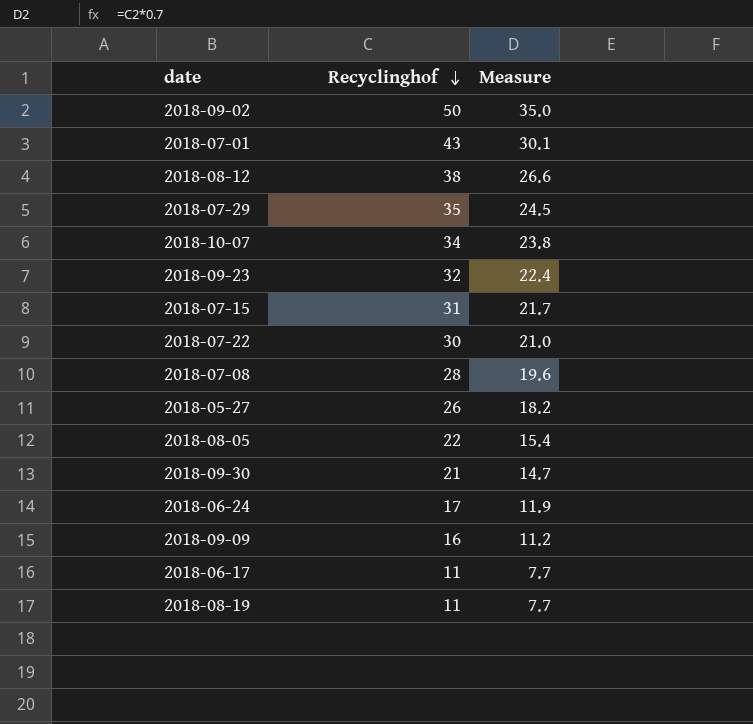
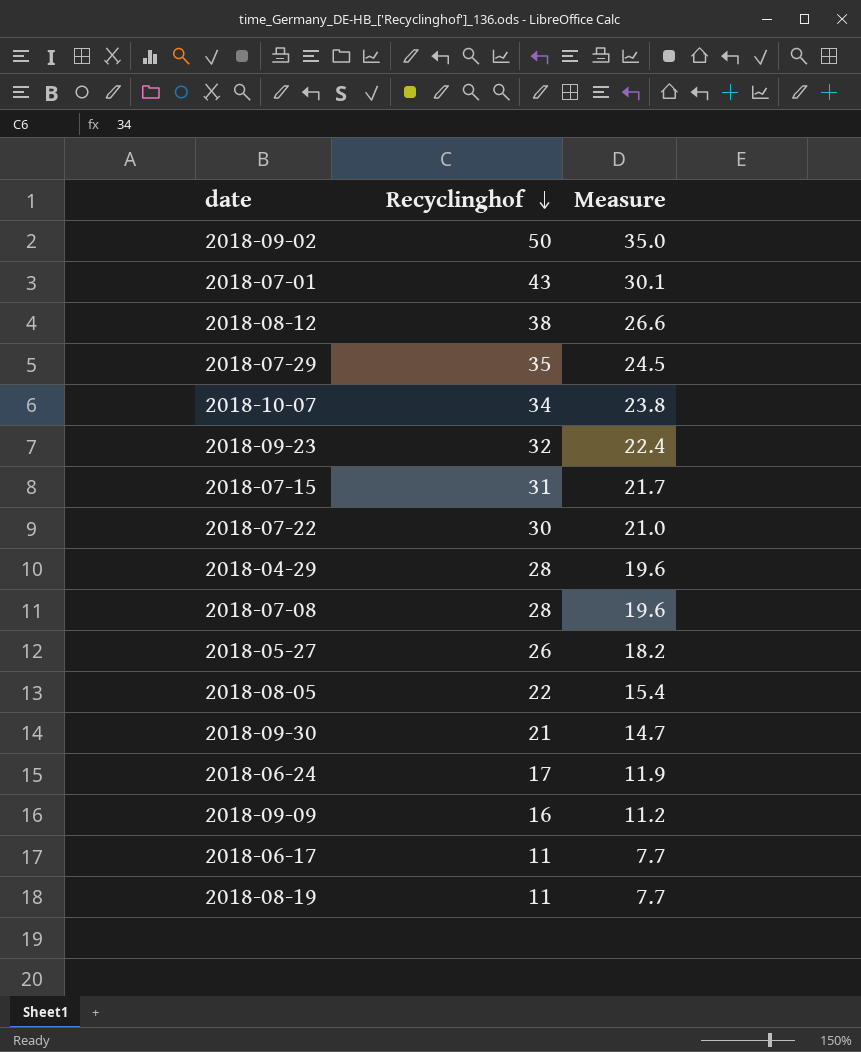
row 2018-04-29: none -> 28 | 19.6

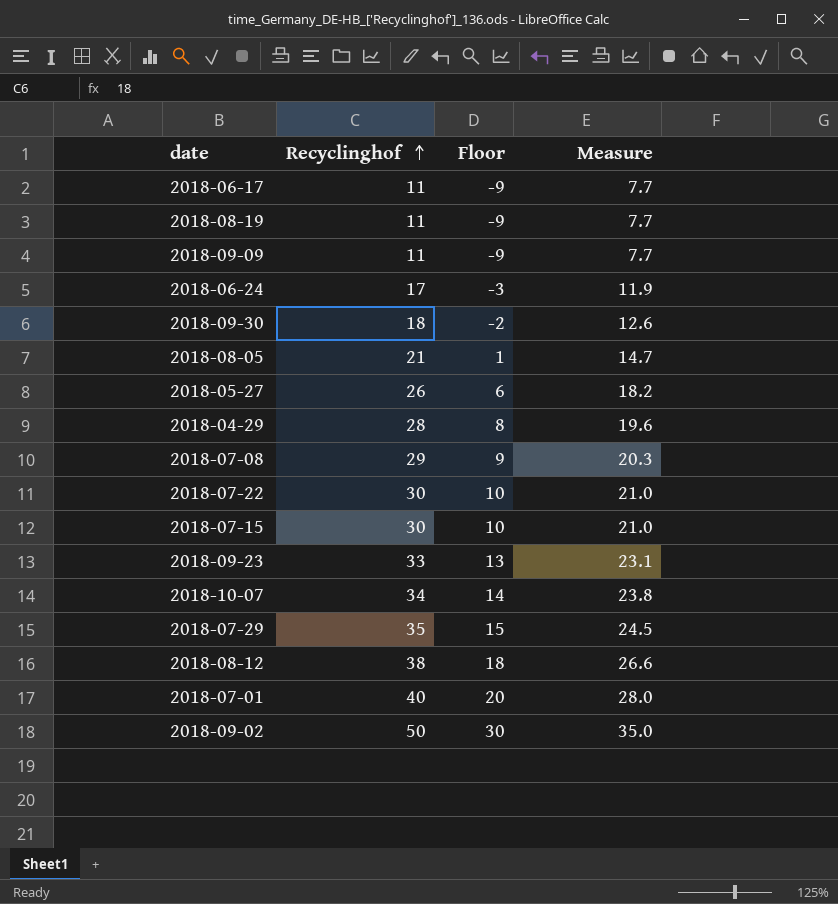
row order: Recyclinghof descending -> Recyclinghof ascending
column Floor | formula: none -> [Recyclinghof] - 20
2018-09-09 | Recyclinghof: 16 -> 11
2018-09-09 | Measure: 11.2 -> 7.7
2018-09-30 | Recyclinghof: 21 -> 18
2018-09-30 | Measure: 14.7 -> 12.6
2018-08-05 | Recyclinghof: 22 -> 21
2018-08-05 | Measure: 15.4 -> 14.7
2018-07-08 | Recyclinghof: 28 -> 29
2018-07-08 | Measure: 19.6 -> 20.3
2018-07-15 | Recyclinghof: 31 -> 30
2018-07-15 | Measure: 21.7 -> 21.0
2018-09-23 | Recyclinghof: 32 -> 33
2018-09-23 | Measure: 22.4 -> 23.1
2018-07-01 | Recyclinghof: 43 -> 40
2018-07-01 | Measure: 30.1 -> 28.0

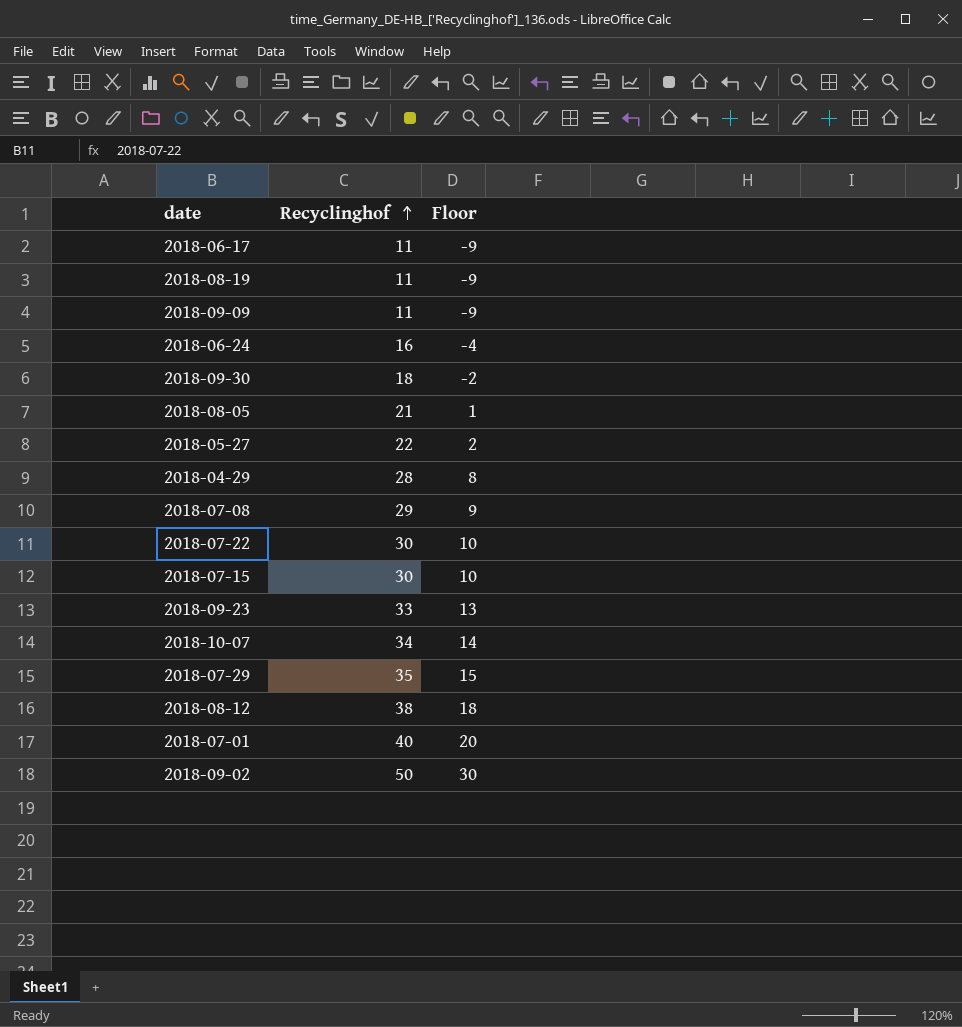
column Measure | formula: [Recyclinghof] * 0.7 -> none
2018-06-24 | Recyclinghof: 17 -> 16
2018-06-24 | Floor: -3 -> -4
2018-05-27 | Recyclinghof: 26 -> 22
2018-05-27 | Floor: 6 -> 2

